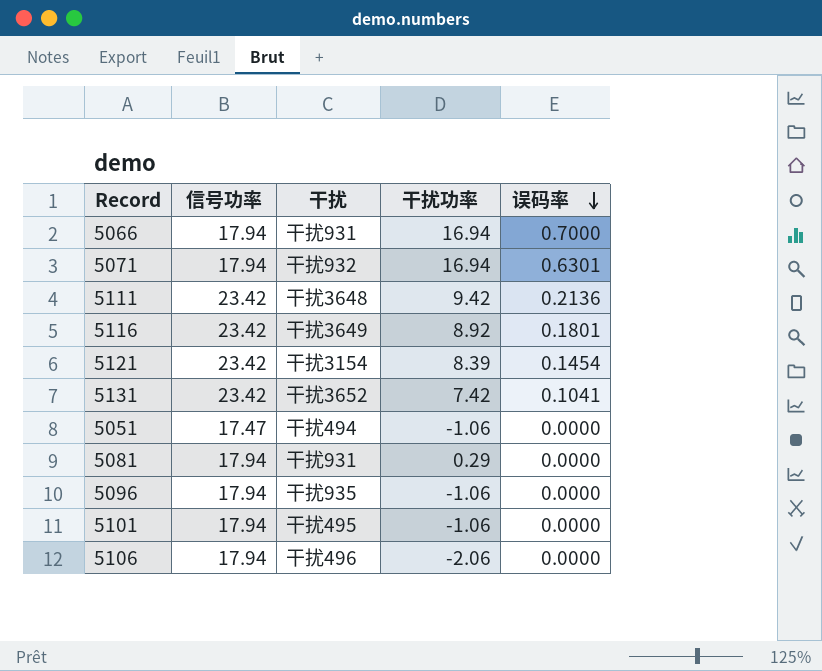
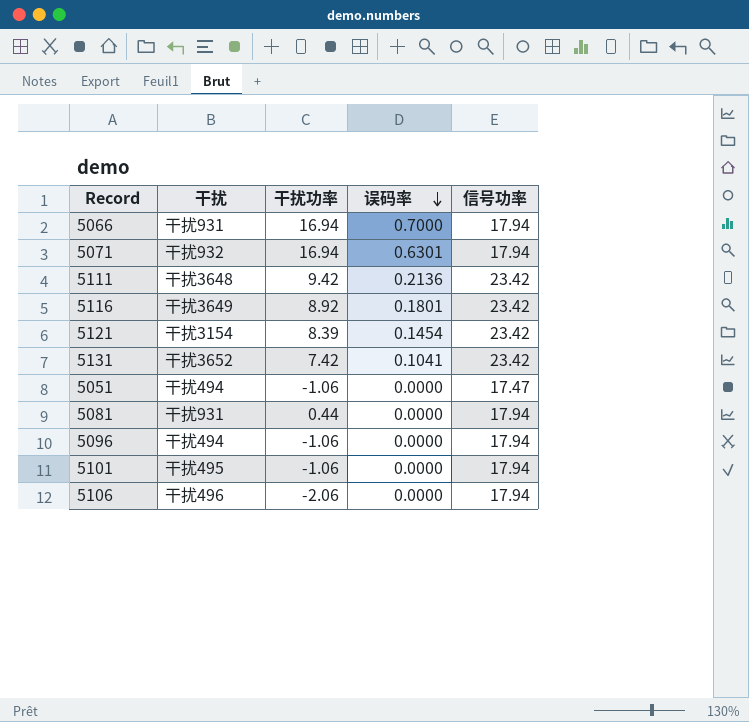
column 信号功率 | position: 2 -> 5
5081 | 干扰功率: 0.29 -> 0.44
5096 | 干扰: 干扰935 -> 干扰494

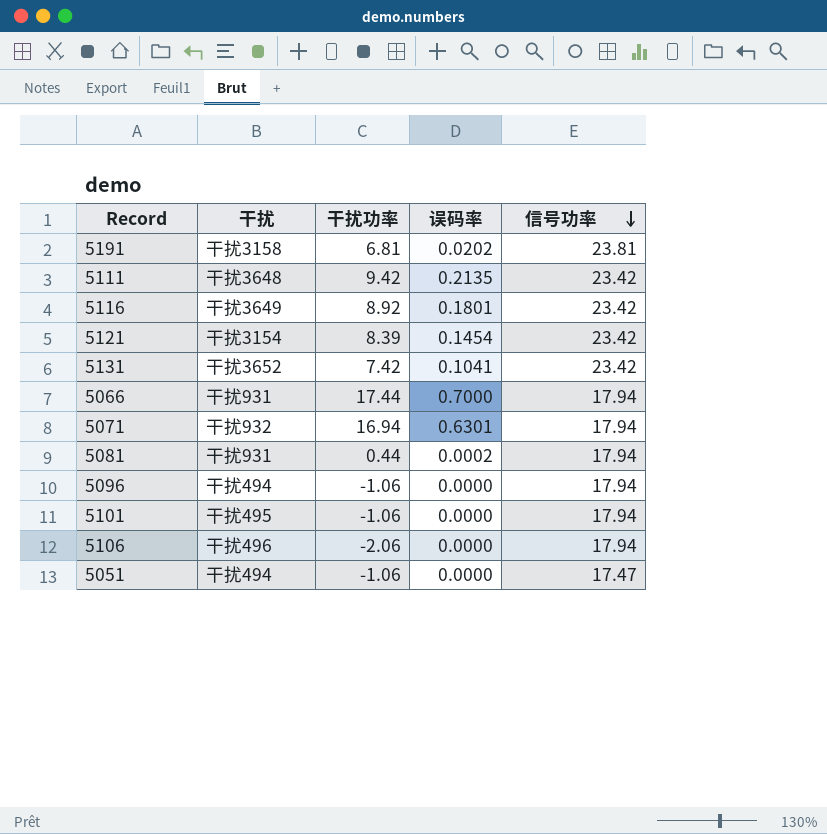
row order: 误码率 descending -> 信号功率 descending
row 5191: none -> 干扰3158 | 6.81 | 0.0202 | 23.81
5111 | 误码率: 0.2136 -> 0.2135
5066 | 干扰功率: 16.94 -> 17.44
5081 | 误码率: 0.0000 -> 0.0002

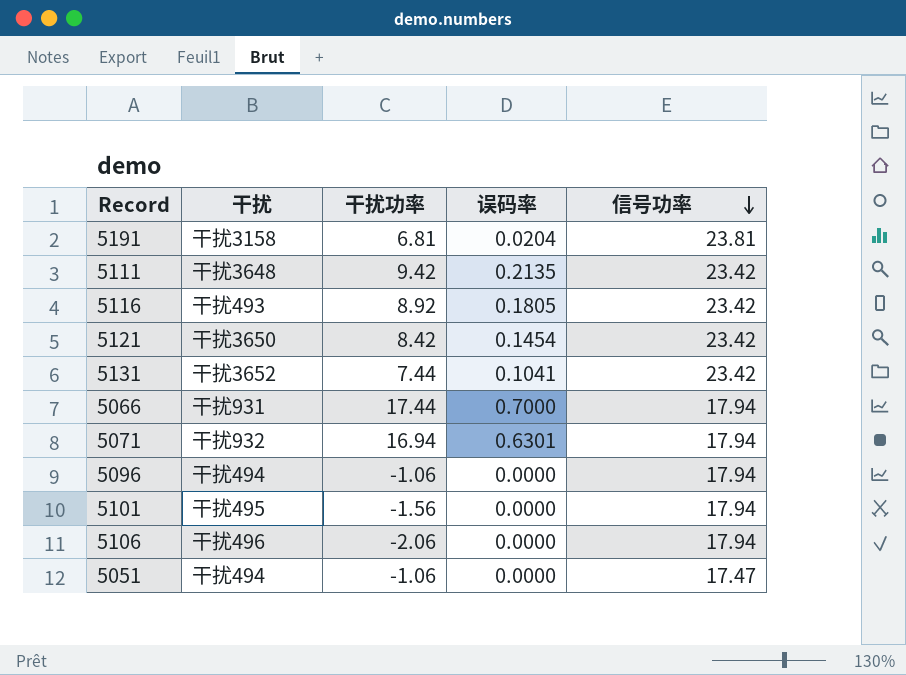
row 5081: 干扰931 | 0.44 | 0.0002 | 17.94 -> none
5191 | 误码率: 0.0202 -> 0.0204
5116 | 干扰: 干扰3649 -> 干扰493
5116 | 误码率: 0.1801 -> 0.1805
5121 | 干扰: 干扰3154 -> 干扰3650
5121 | 干扰功率: 8.39 -> 8.42
5131 | 干扰功率: 7.42 -> 7.44
5101 | 干扰功率: -1.06 -> -1.56

